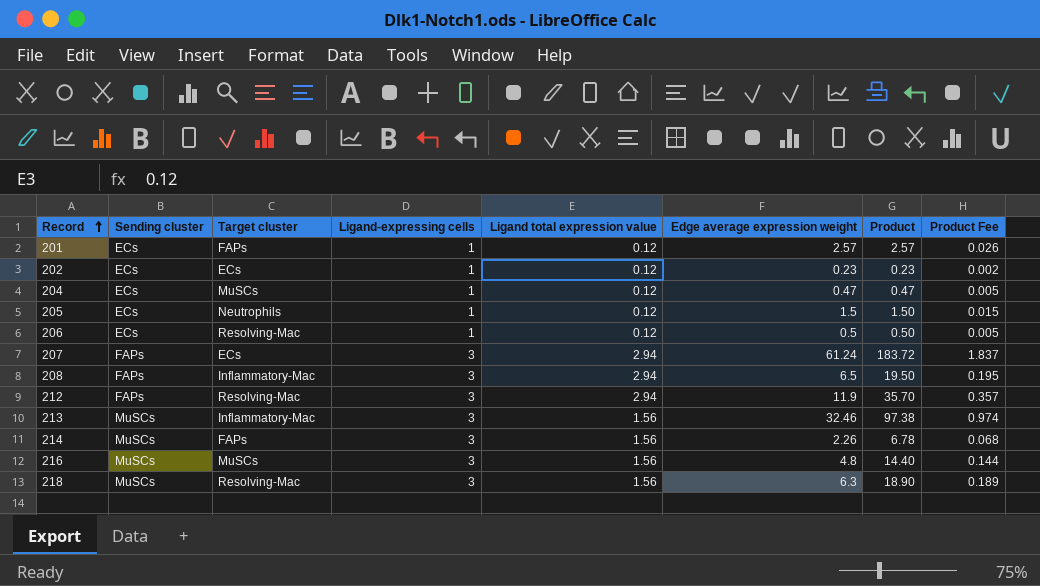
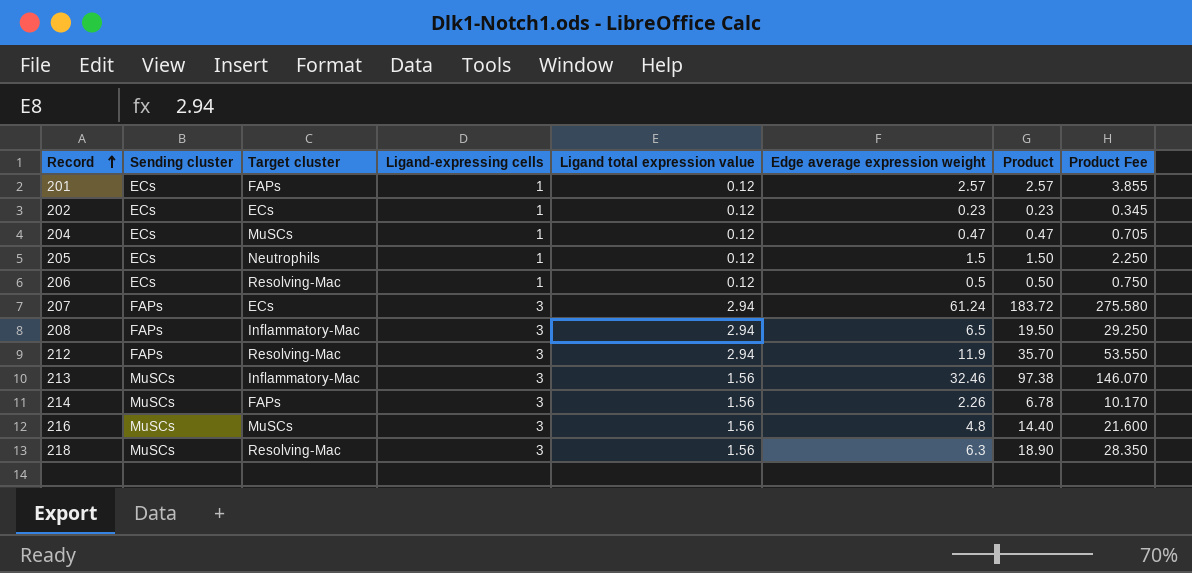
column Product Fee | formula: [Product] * 0.01 -> [Product] * 1.5

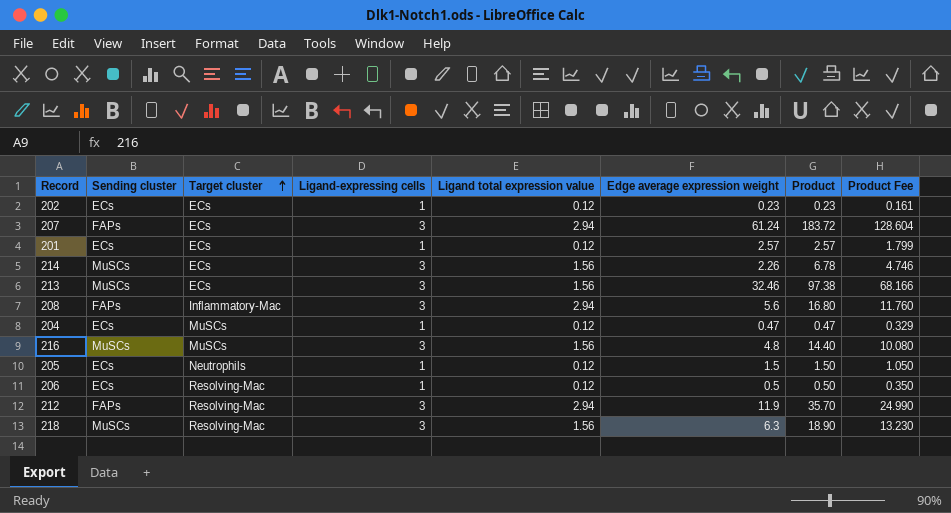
row order: Record ascending -> Target cluster ascending
column Product Fee | formula: [Product] * 1.5 -> [Product] * 0.7
201 | Target cluster: FAPs -> ECs
214 | Target cluster: FAPs -> ECs
213 | Target cluster: Inflammatory-Mac -> ECs
208 | Edge average expression weight: 6.5 -> 5.6
208 | Product: 19.50 -> 16.80

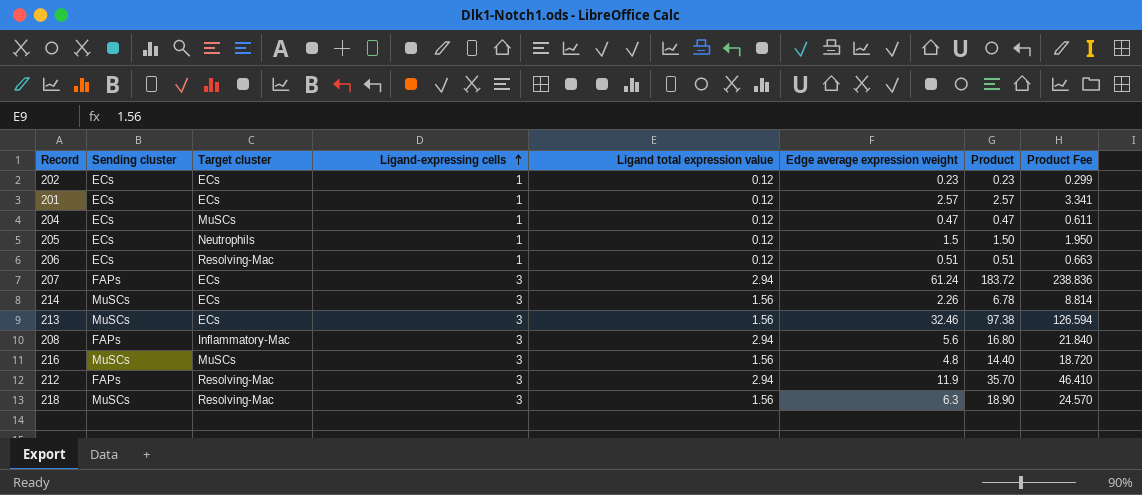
row order: Target cluster ascending -> Ligand-expressing cells ascending
column Product Fee | formula: [Product] * 0.7 -> [Product] * 1.3
206 | Edge average expression weight: 0.5 -> 0.51
206 | Product: 0.50 -> 0.51

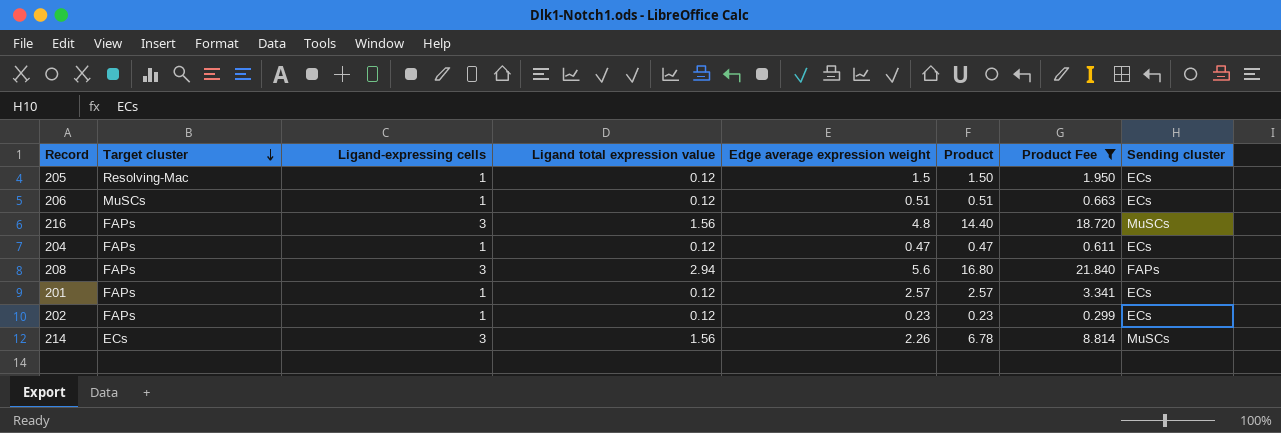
filter: none -> Product Fee <= 21.840
row order: Ligand-expressing cells ascending -> Target cluster descending
column Sending cluster | position: 2 -> 8
205 | Target cluster: Neutrophils -> Resolving-Mac
206 | Target cluster: Resolving-Mac -> MuSCs
216 | Target cluster: MuSCs -> FAPs
204 | Target cluster: MuSCs -> FAPs
208 | Target cluster: Inflammatory-Mac -> FAPs
201 | Target cluster: ECs -> FAPs
202 | Target cluster: ECs -> FAPs

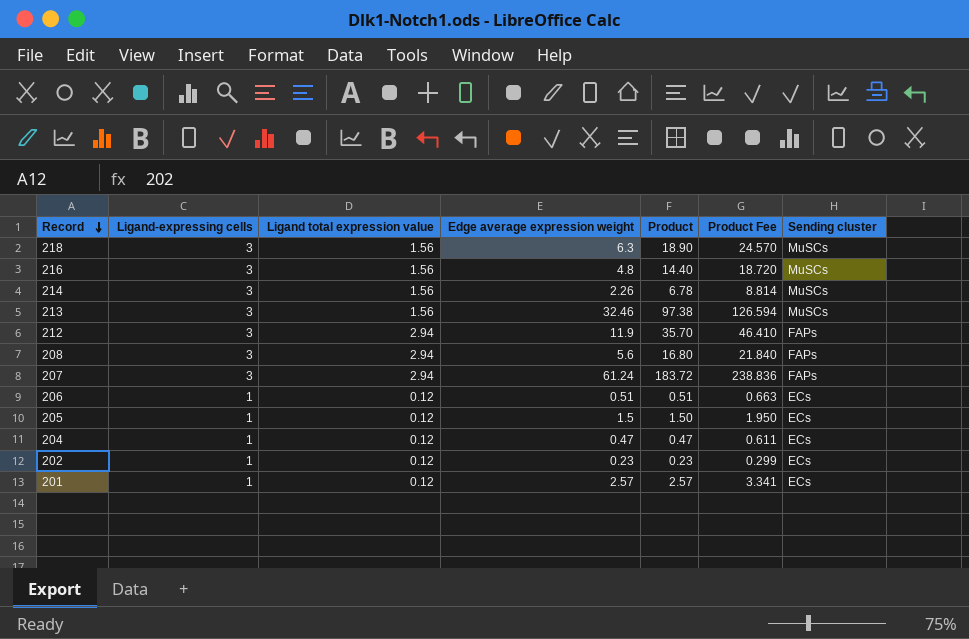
filter: Product Fee <= 21.840 -> none
row order: Target cluster descending -> Record descending
column Target cluster | position: 2 -> none

